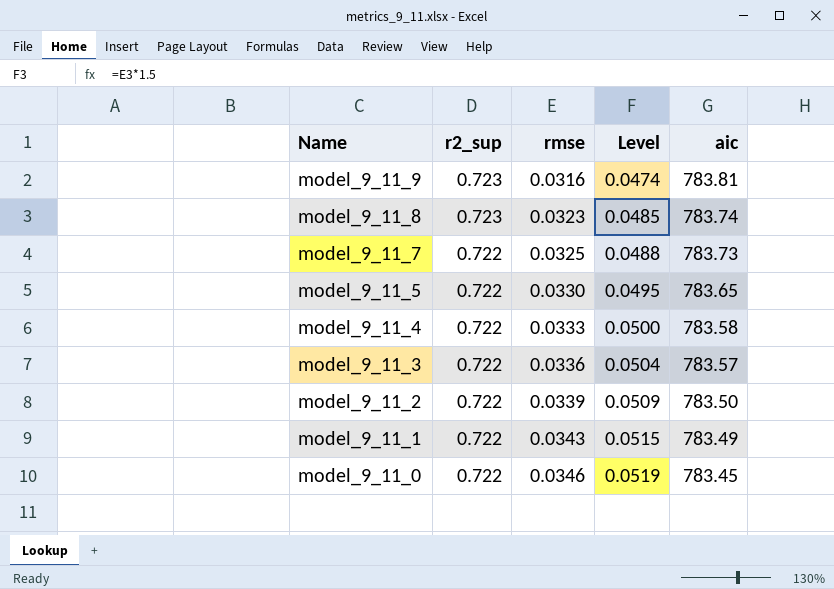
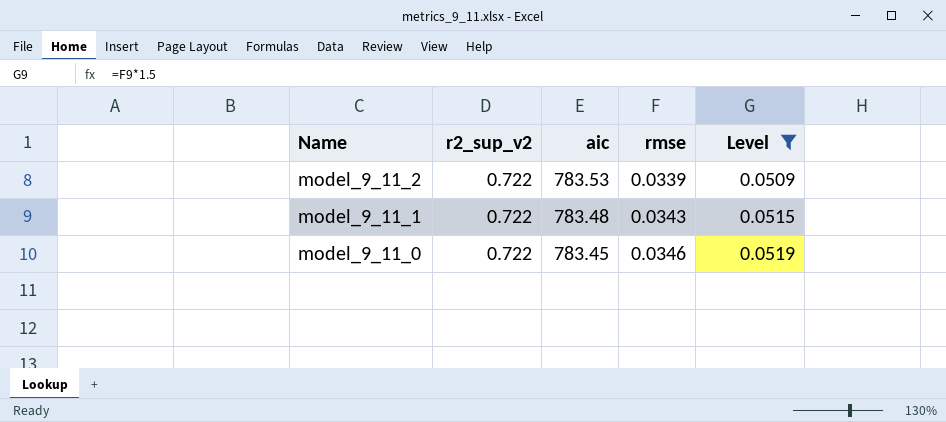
filter: none -> Level >= 0.0509
column name: r2_sup -> r2_sup_v2
column aic | position: 5 -> 3
model_9_11_2 | aic: 783.50 -> 783.53
model_9_11_1 | aic: 783.49 -> 783.48

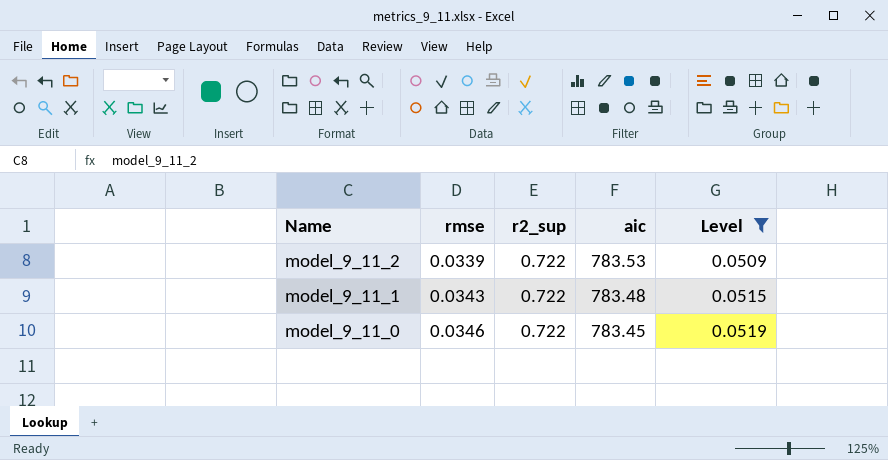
column rmse | position: 4 -> 2
column name: r2_sup_v2 -> r2_sup

